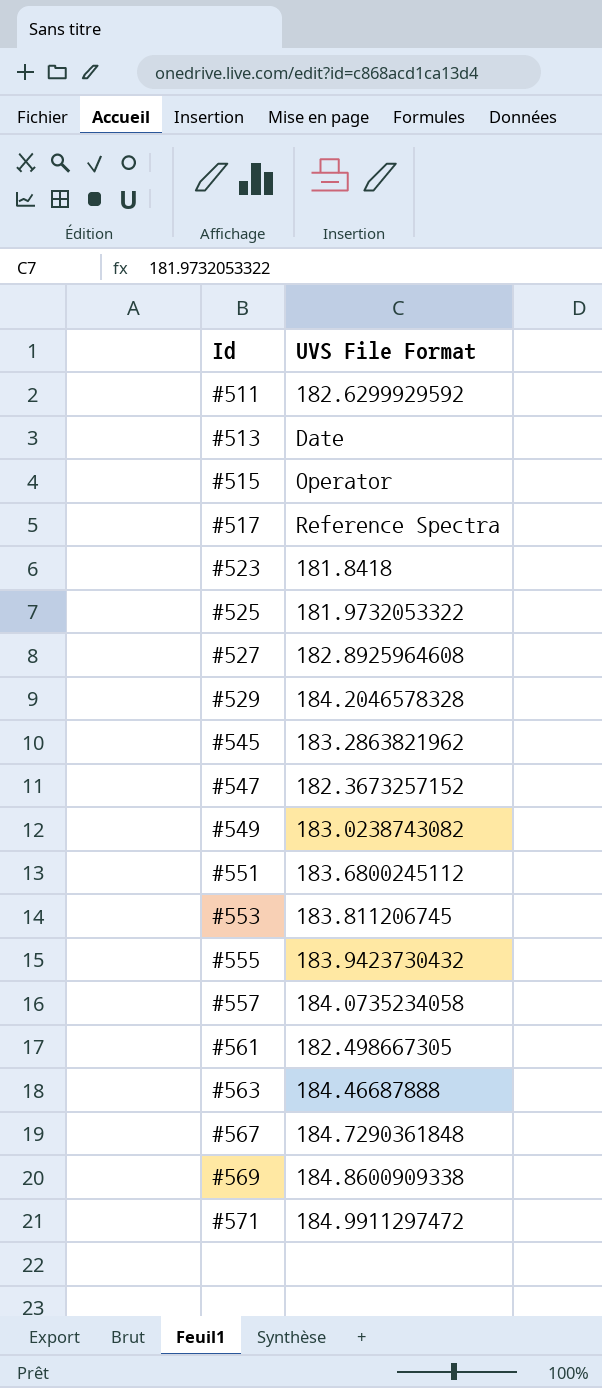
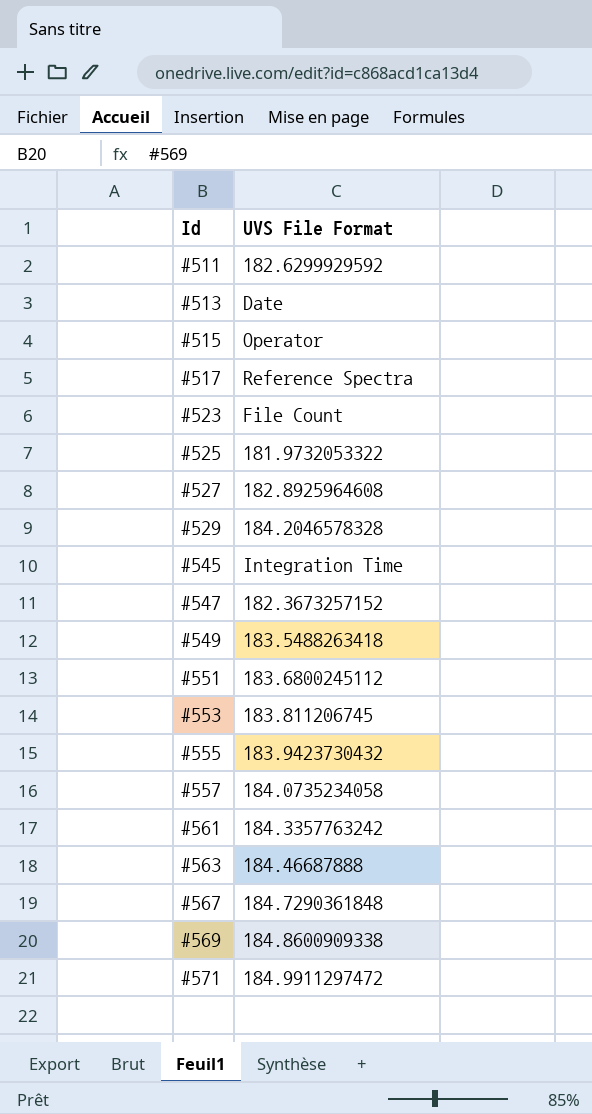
#523 | UVS File Format: 181.8418 -> File Count
#545 | UVS File Format: 183.2863821962 -> Integration Time
#549 | UVS File Format: 183.0238743082 -> 183.5488263418
#561 | UVS File Format: 182.498667305 -> 184.3357763242

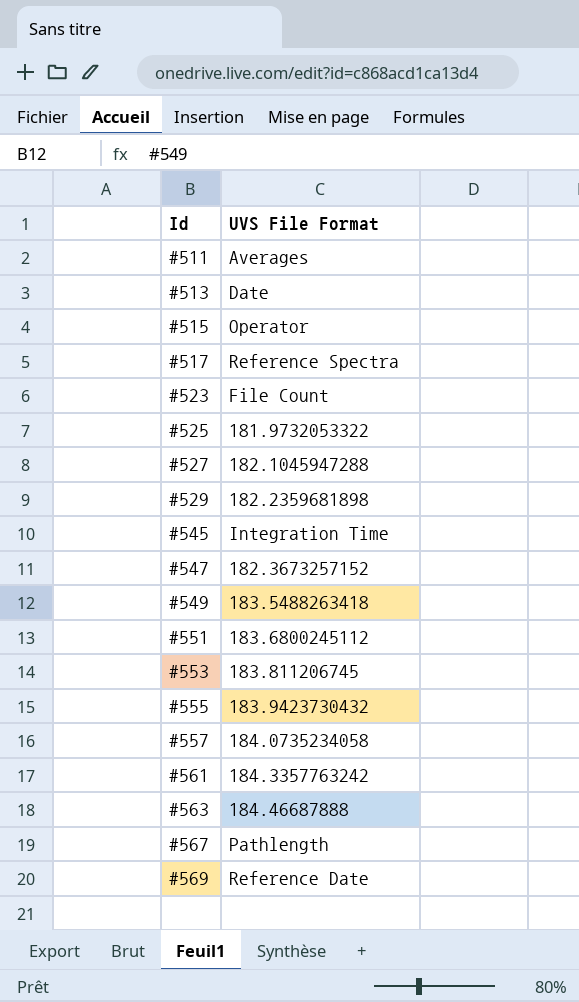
row #571: 184.9911297472 -> none
#511 | UVS File Format: 182.6299929592 -> Averages
#527 | UVS File Format: 182.8925964608 -> 182.1045947288
#529 | UVS File Format: 184.2046578328 -> 182.2359681898
#567 | UVS File Format: 184.7290361848 -> Pathlength
#569 | UVS File Format: 184.8600909338 -> Reference Date

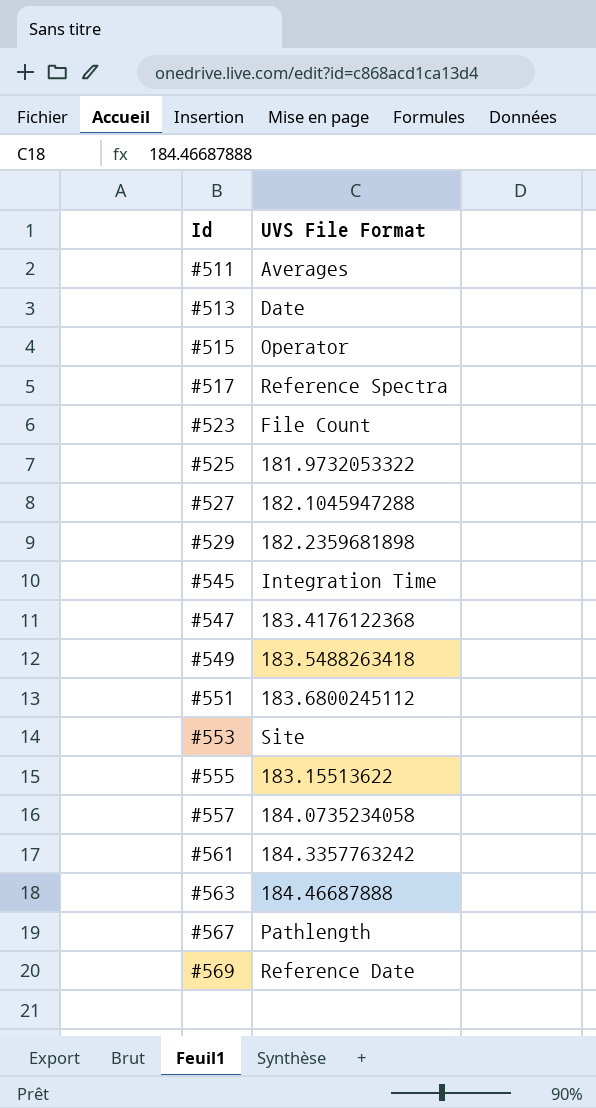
#547 | UVS File Format: 182.3673257152 -> 183.4176122368
#553 | UVS File Format: 183.811206745 -> Site
#555 | UVS File Format: 183.9423730432 -> 183.15513622

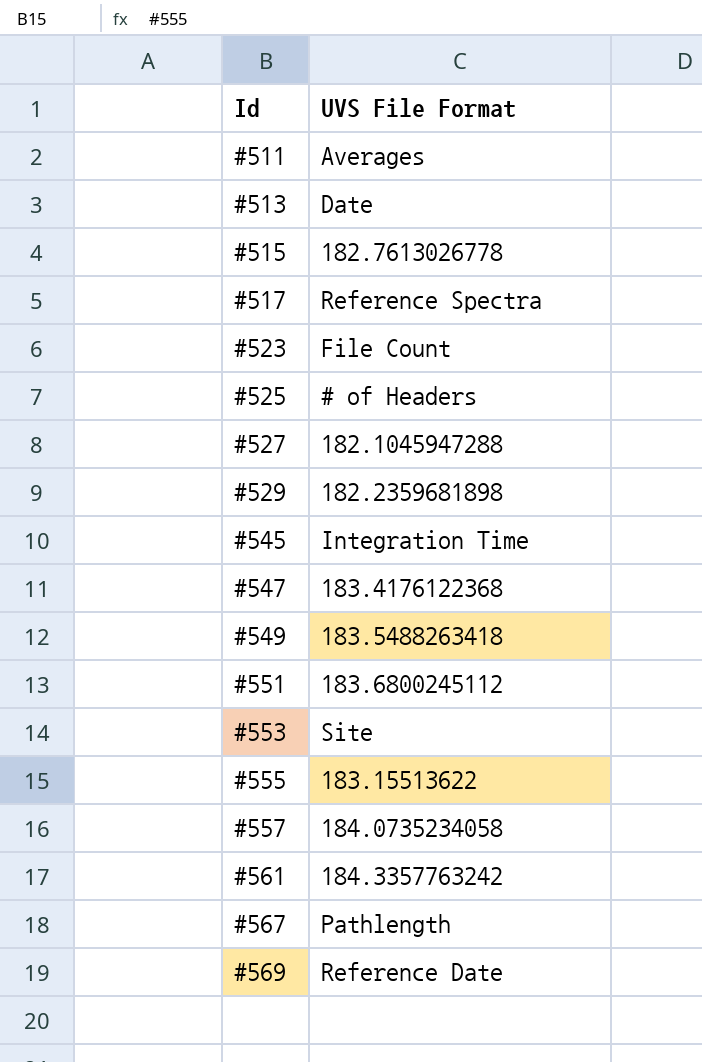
row #563: 184.46687888 -> none
#515 | UVS File Format: Operator -> 182.7613026778
#525 | UVS File Format: 181.9732053322 -> # of Headers

